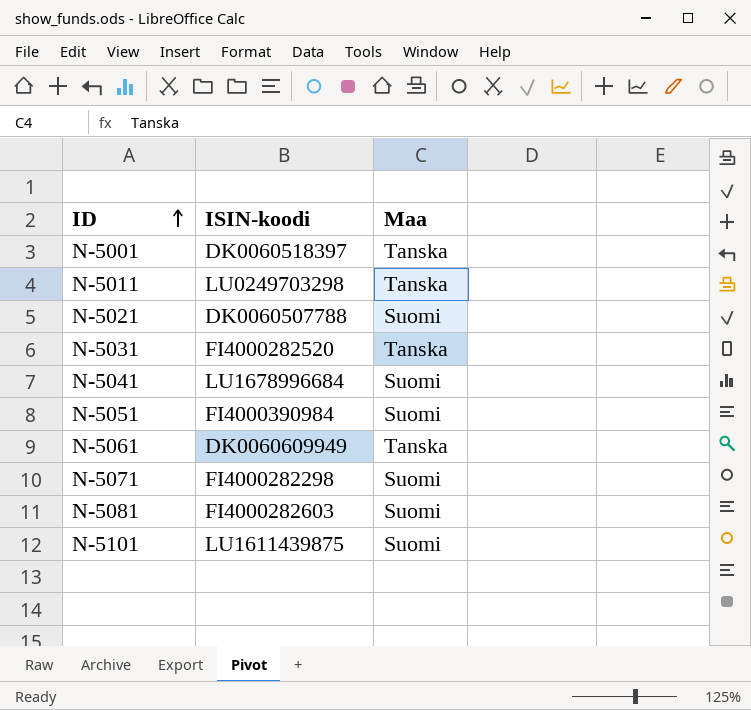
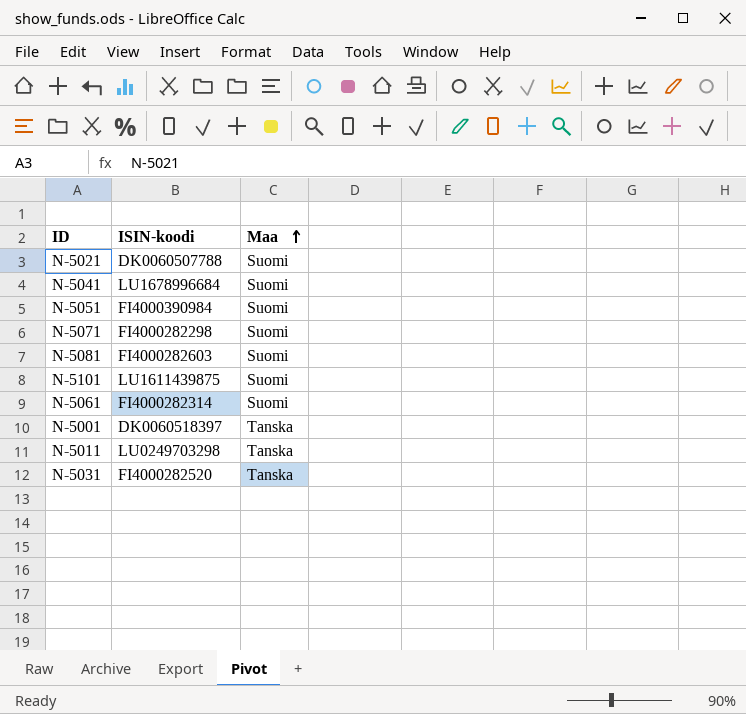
row order: ID ascending -> Maa ascending
N-5061 | ISIN-koodi: DK0060609949 -> FI4000282314
N-5061 | Maa: Tanska -> Suomi

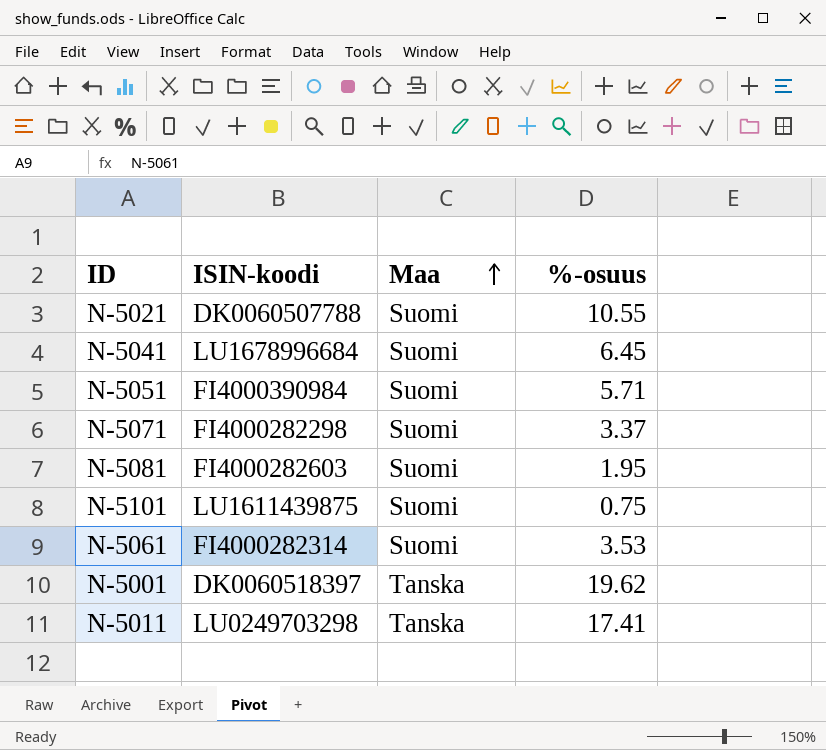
column %-osuus | position: none -> 4
row N-5031: FI4000282520 | Tanska -> none

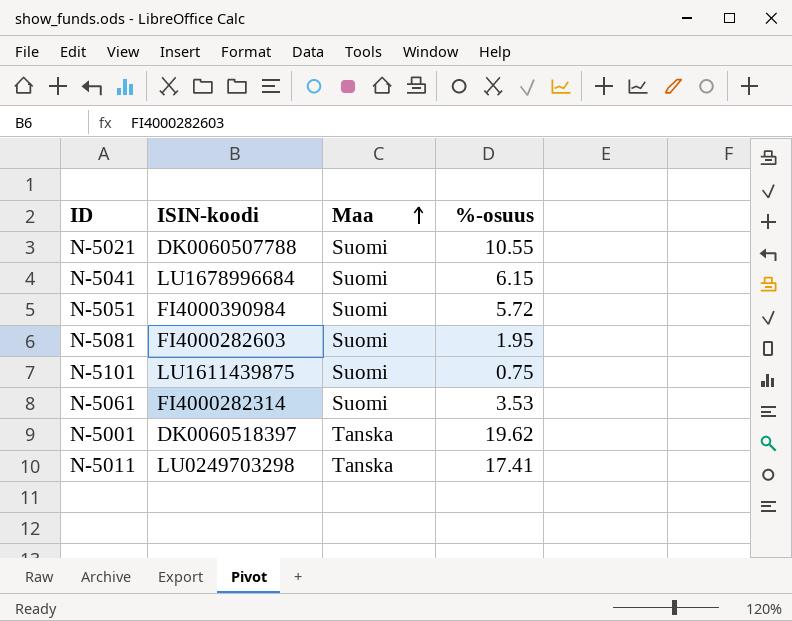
row N-5071: FI4000282298 | Suomi | 3.37 -> none
N-5041 | %-osuus: 6.45 -> 6.15
N-5051 | %-osuus: 5.71 -> 5.72

